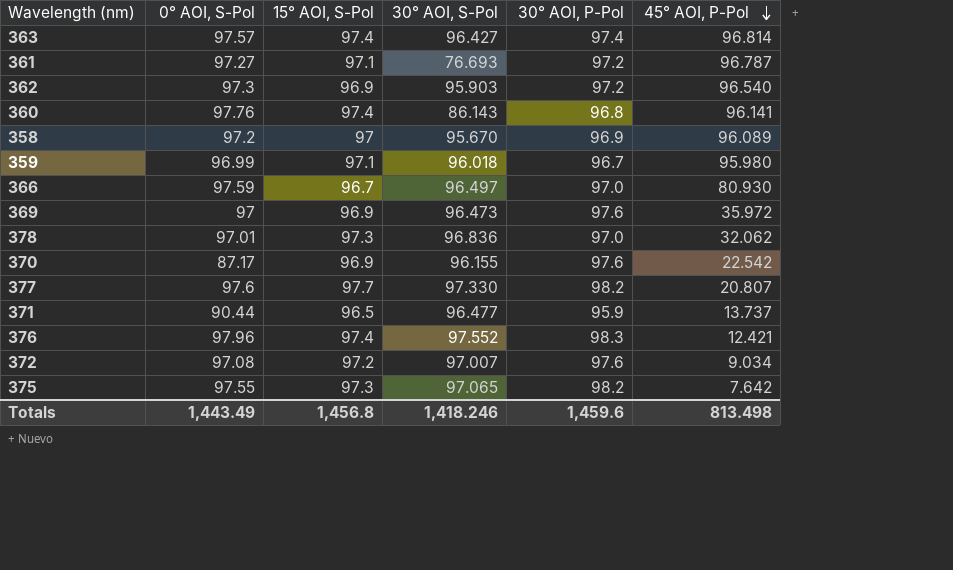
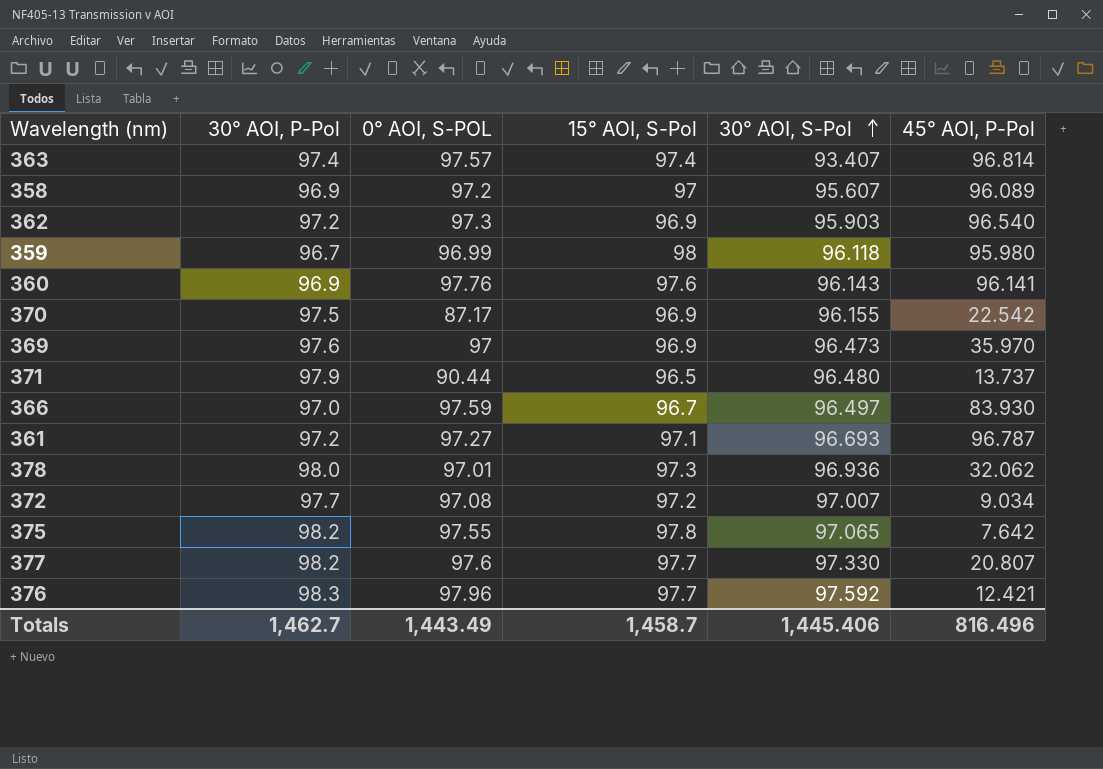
row order: 45° AOI, P-Pol descending -> 30° AOI, S-Pol ascending
column 30° AOI, P-Pol | position: 5 -> 2
column name: 0° AOI, S-Pol -> 0° AOI, S-POL
363 | 30° AOI, S-Pol: 96.427 -> 93.407
358 | 30° AOI, S-Pol: 95.670 -> 95.607
359 | 15° AOI, S-Pol: 97.1 -> 98
359 | 30° AOI, S-Pol: 96.018 -> 96.118
360 | 30° AOI, P-Pol: 96.8 -> 96.9
360 | 15° AOI, S-Pol: 97.4 -> 97.6
360 | 30° AOI, S-Pol: 86.143 -> 96.143
370 | 30° AOI, P-Pol: 97.6 -> 97.5
369 | 45° AOI, P-Pol: 35.972 -> 35.970
371 | 30° AOI, P-Pol: 95.9 -> 97.9
371 | 30° AOI, S-Pol: 96.477 -> 96.480
366 | 45° AOI, P-Pol: 80.930 -> 83.930
361 | 30° AOI, S-Pol: 76.693 -> 96.693
378 | 30° AOI, P-Pol: 97.0 -> 98.0
378 | 30° AOI, S-Pol: 96.836 -> 96.936
372 | 30° AOI, P-Pol: 97.6 -> 97.7
375 | 15° AOI, S-Pol: 97.3 -> 97.8
376 | 15° AOI, S-Pol: 97.4 -> 97.7
376 | 30° AOI, S-Pol: 97.552 -> 97.592
Totals | 30° AOI, P-Pol: 1,459.6 -> 1,462.7
Totals | 15° AOI, S-Pol: 1,456.8 -> 1,458.7
Totals | 30° AOI, S-Pol: 1,418.246 -> 1,445.406
Totals | 45° AOI, P-Pol: 813.498 -> 816.496

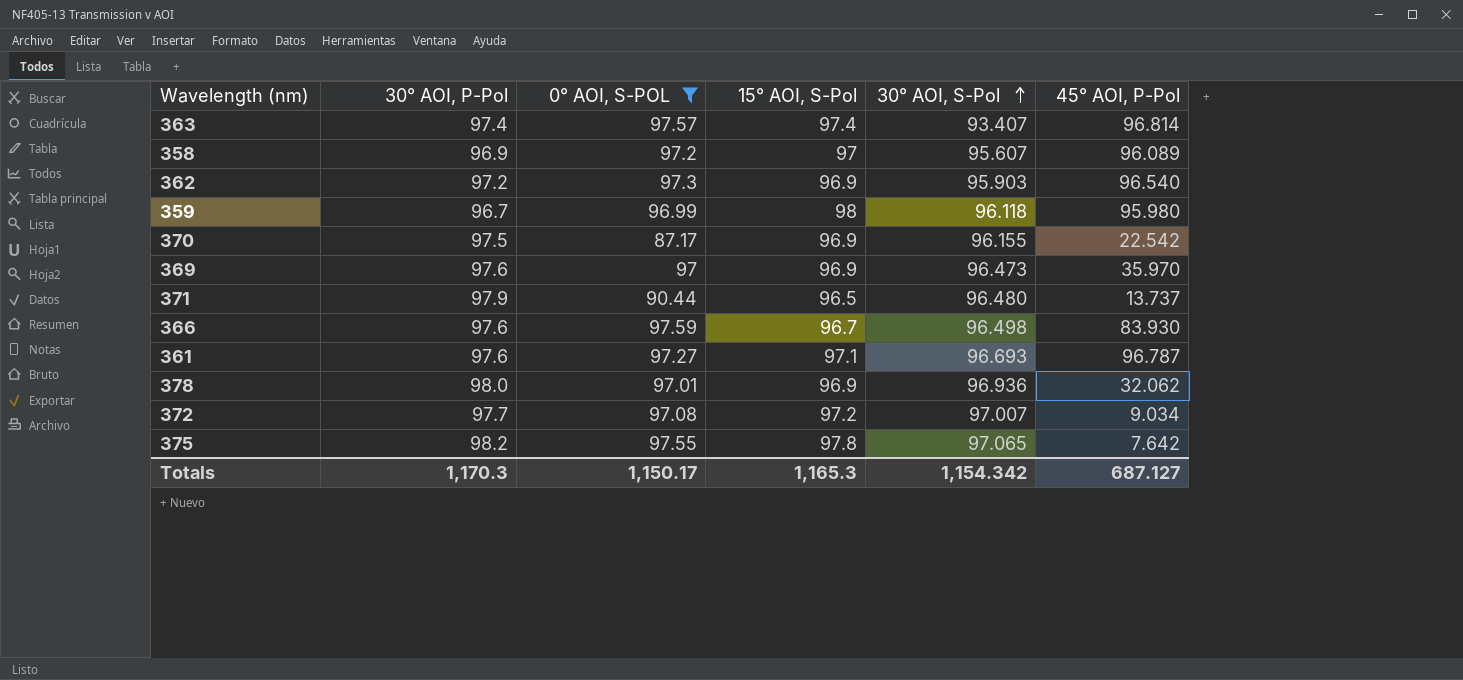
filter: none -> 0° AOI, S-POL <= 97.59
366 | 30° AOI, P-Pol: 97.0 -> 97.6
366 | 30° AOI, S-Pol: 96.497 -> 96.498
361 | 30° AOI, P-Pol: 97.2 -> 97.6
378 | 15° AOI, S-Pol: 97.3 -> 96.9
Totals | 30° AOI, P-Pol: 1,462.7 -> 1,170.3
Totals | 0° AOI, S-POL: 1,443.49 -> 1,150.17
Totals | 15° AOI, S-Pol: 1,458.7 -> 1,165.3
Totals | 30° AOI, S-Pol: 1,445.406 -> 1,154.342
Totals | 45° AOI, P-Pol: 816.496 -> 687.127

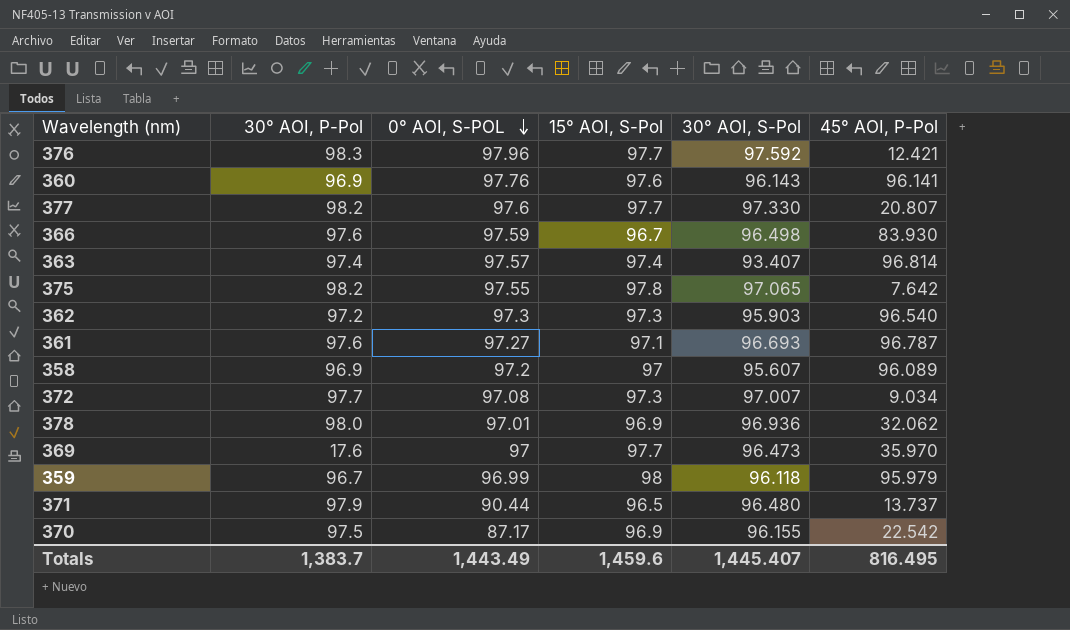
filter: 0° AOI, S-POL <= 97.59 -> none
row order: 30° AOI, S-Pol ascending -> 0° AOI, S-POL descending
362 | 15° AOI, S-Pol: 96.9 -> 97.3
372 | 15° AOI, S-Pol: 97.2 -> 97.3
369 | 30° AOI, P-Pol: 97.6 -> 17.6
369 | 15° AOI, S-Pol: 96.9 -> 97.7
359 | 45° AOI, P-Pol: 95.980 -> 95.979
Totals | 30° AOI, P-Pol: 1,170.3 -> 1,383.7
Totals | 0° AOI, S-POL: 1,150.17 -> 1,443.49
Totals | 15° AOI, S-Pol: 1,165.3 -> 1,459.6
Totals | 30° AOI, S-Pol: 1,154.342 -> 1,445.407
Totals | 45° AOI, P-Pol: 687.127 -> 816.495

